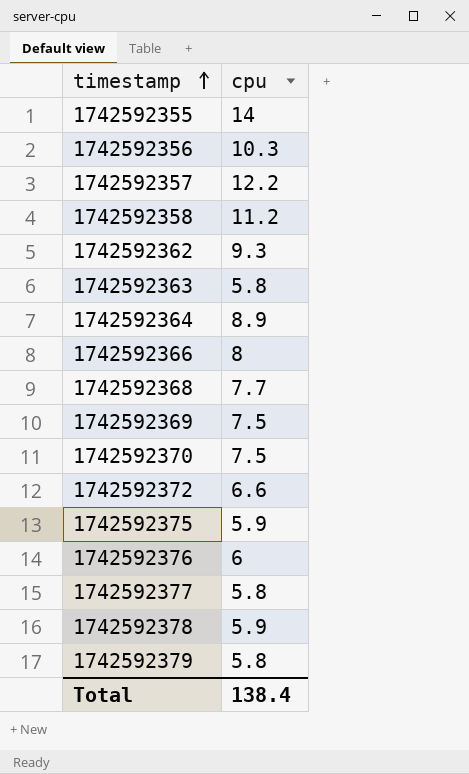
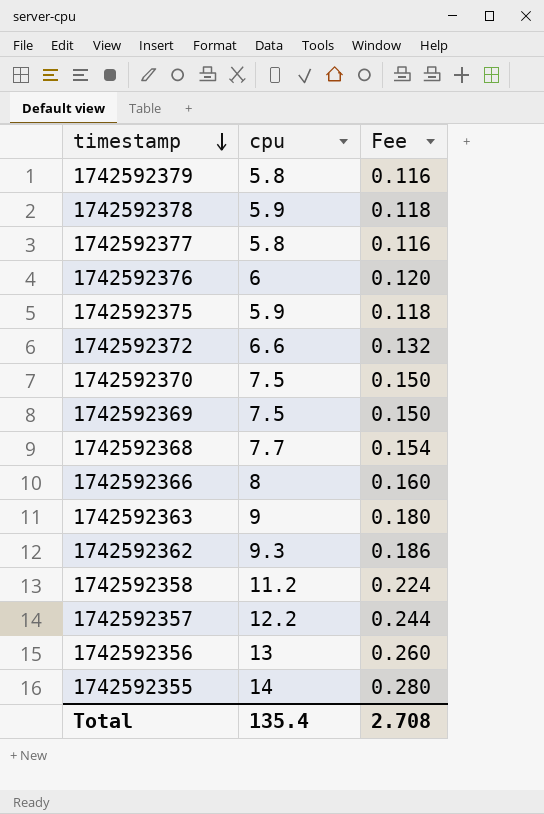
row order: timestamp ascending -> timestamp descending
column Fee | formula: none -> [cpu] * 0.02
row 1742592364: 8.9 -> none
1742592363 | cpu: 5.8 -> 9
1742592356 | cpu: 10.3 -> 13
Total | cpu: 138.4 -> 135.4

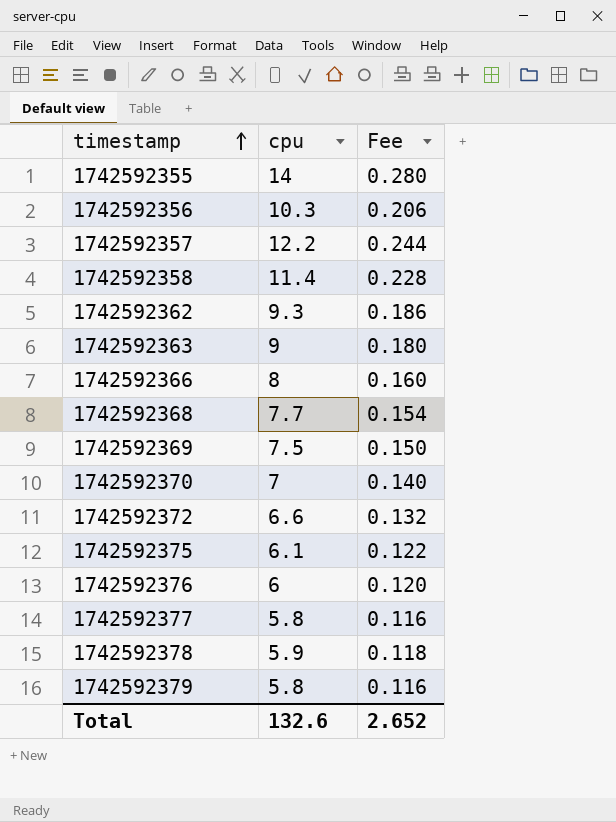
row order: timestamp descending -> timestamp ascending
1742592356 | cpu: 13 -> 10.3
1742592356 | Fee: 0.260 -> 0.206
1742592358 | cpu: 11.2 -> 11.4
1742592358 | Fee: 0.224 -> 0.228
1742592370 | cpu: 7.5 -> 7
1742592370 | Fee: 0.150 -> 0.140
1742592375 | cpu: 5.9 -> 6.1
1742592375 | Fee: 0.118 -> 0.122
Total | cpu: 135.4 -> 132.6
Total | Fee: 2.708 -> 2.652

